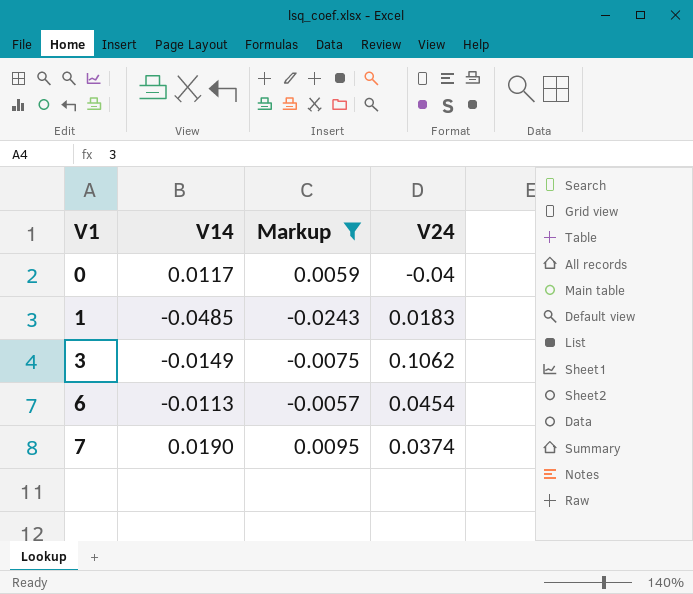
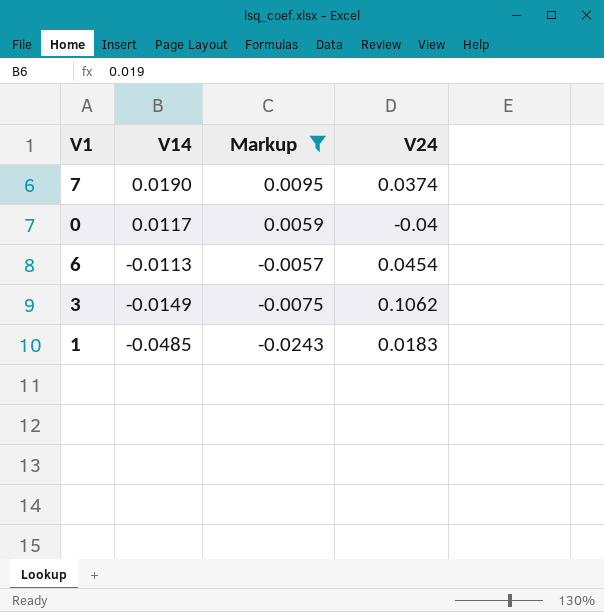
row order: V1 ascending -> V14 descending

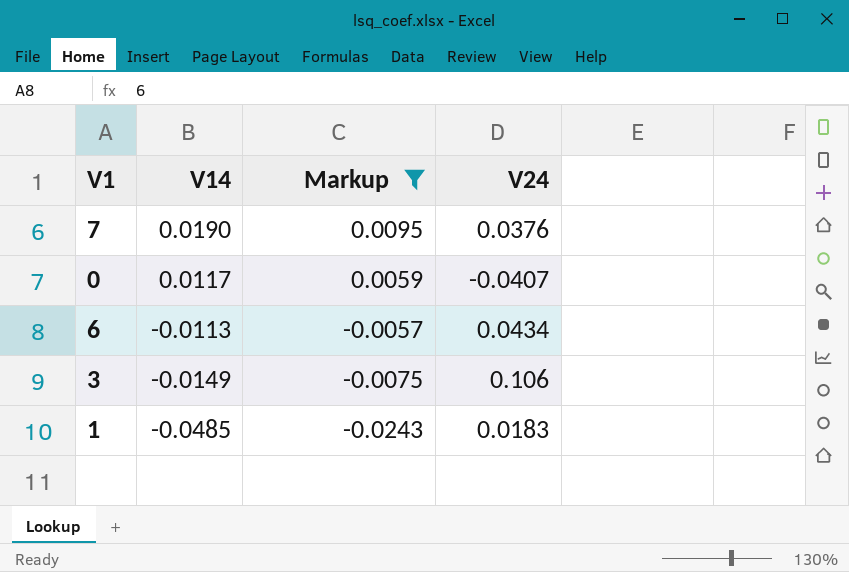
7 | V24: 0.0374 -> 0.0376
0 | V24: -0.04 -> -0.0407
6 | V24: 0.0454 -> 0.0434
3 | V24: 0.1062 -> 0.106

